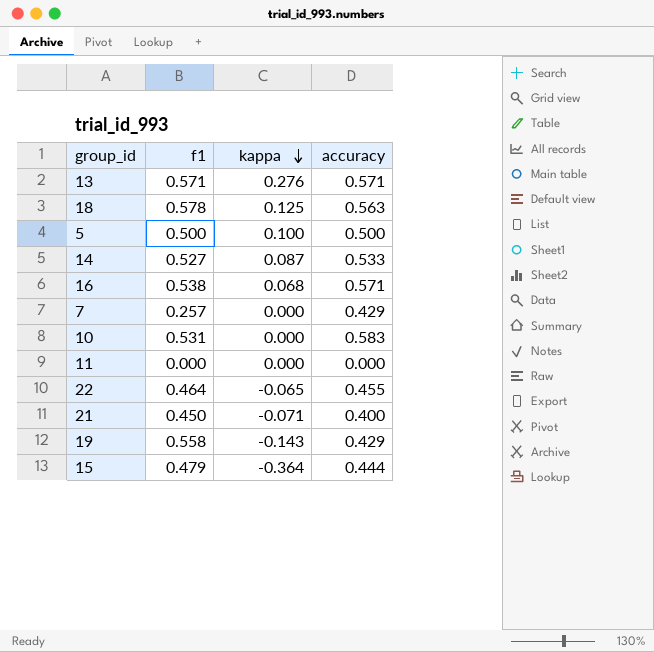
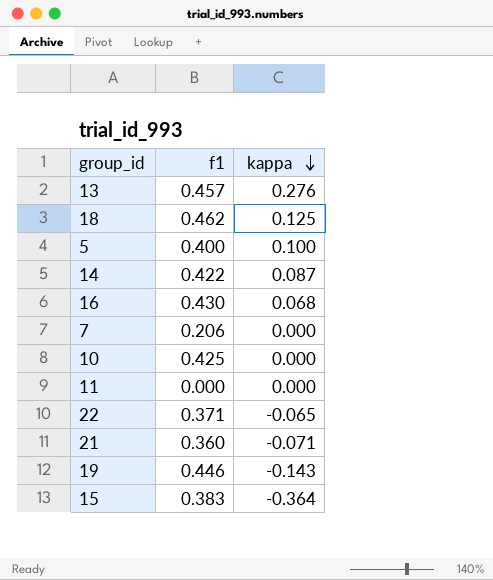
column accuracy | position: 4 -> none
13 | f1: 0.571 -> 0.457
18 | f1: 0.578 -> 0.462
5 | f1: 0.500 -> 0.400
14 | f1: 0.527 -> 0.422
16 | f1: 0.538 -> 0.430
7 | f1: 0.257 -> 0.206
10 | f1: 0.531 -> 0.425
22 | f1: 0.464 -> 0.371
21 | f1: 0.450 -> 0.360
19 | f1: 0.558 -> 0.446
15 | f1: 0.479 -> 0.383

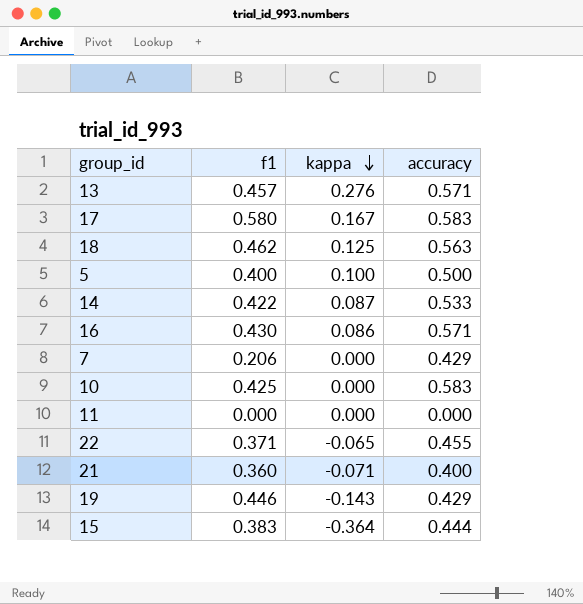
column accuracy | position: none -> 4
row 17: none -> 0.580 | 0.167 | 0.583
16 | kappa: 0.068 -> 0.086

